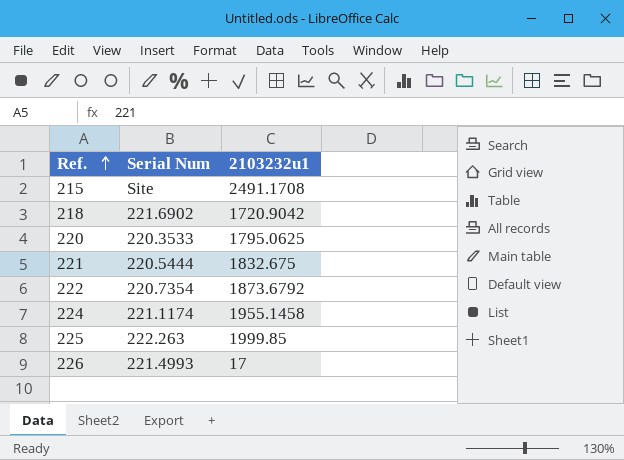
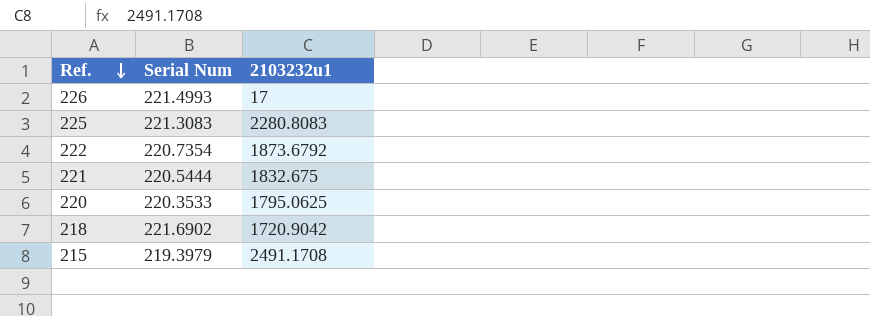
row order: Ref. ascending -> Ref. descending
row 224: 221.1174 | 1955.1458 -> none
225 | Serial Num: 222.263 -> 221.3083
225 | 2103232u1: 1999.85 -> 2280.8083
215 | Serial Num: Site -> 219.3979

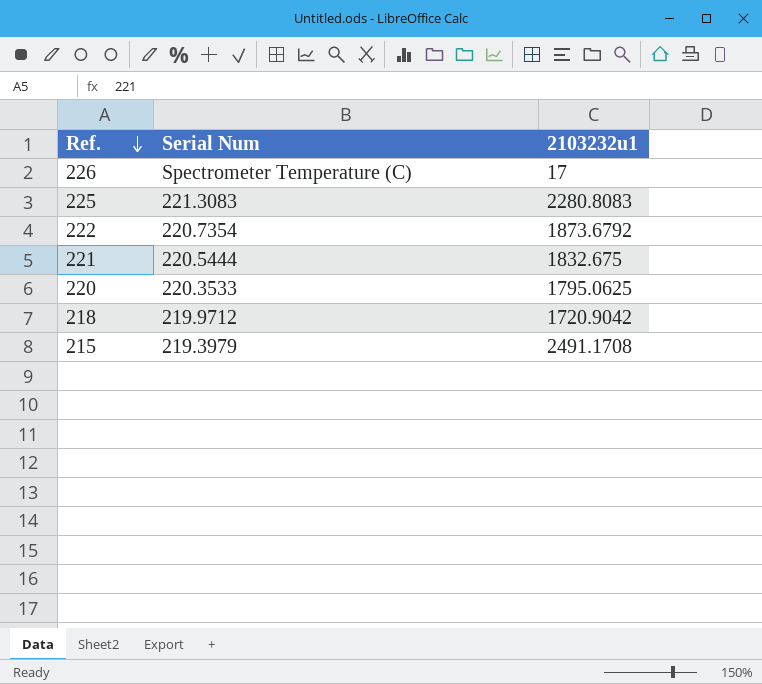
226 | Serial Num: 221.4993 -> Spectrometer Temperature (C)
218 | Serial Num: 221.6902 -> 219.9712

